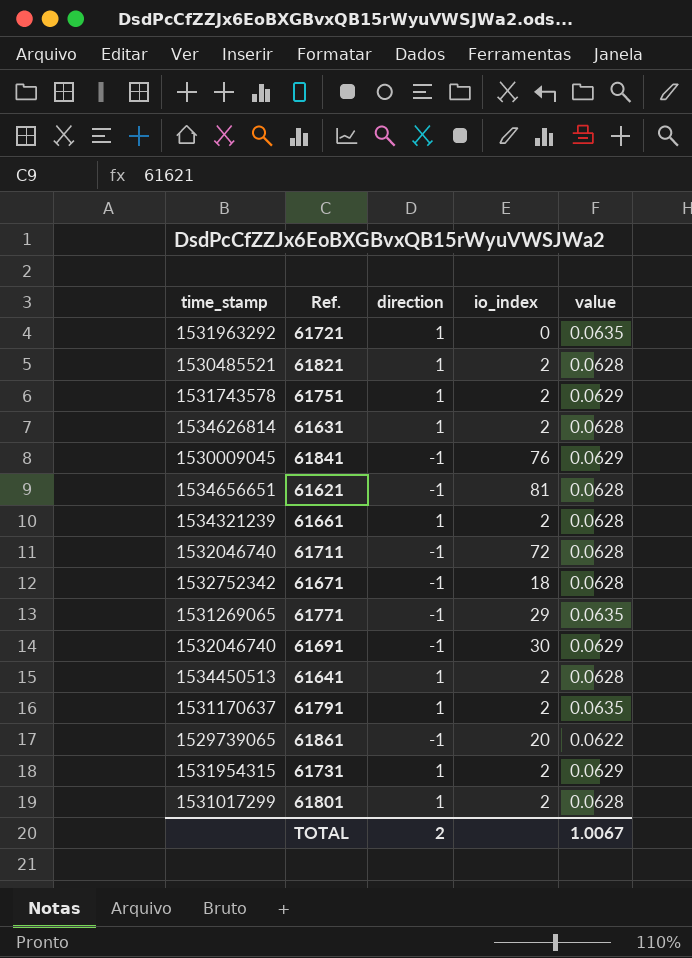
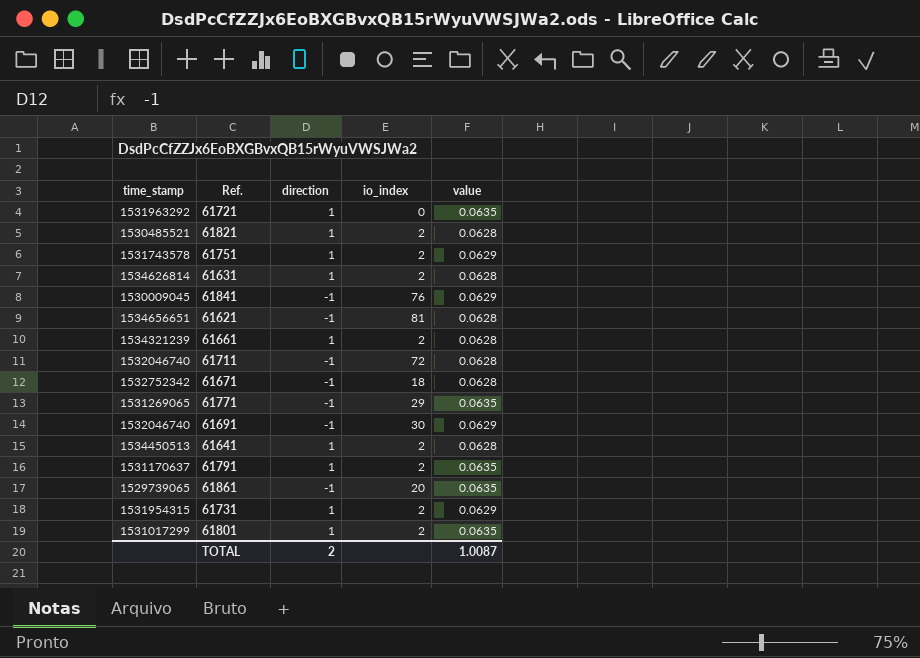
61861 | value: 0.0622 -> 0.0635
61801 | value: 0.0628 -> 0.0635
TOTAL | value: 1.0067 -> 1.0087

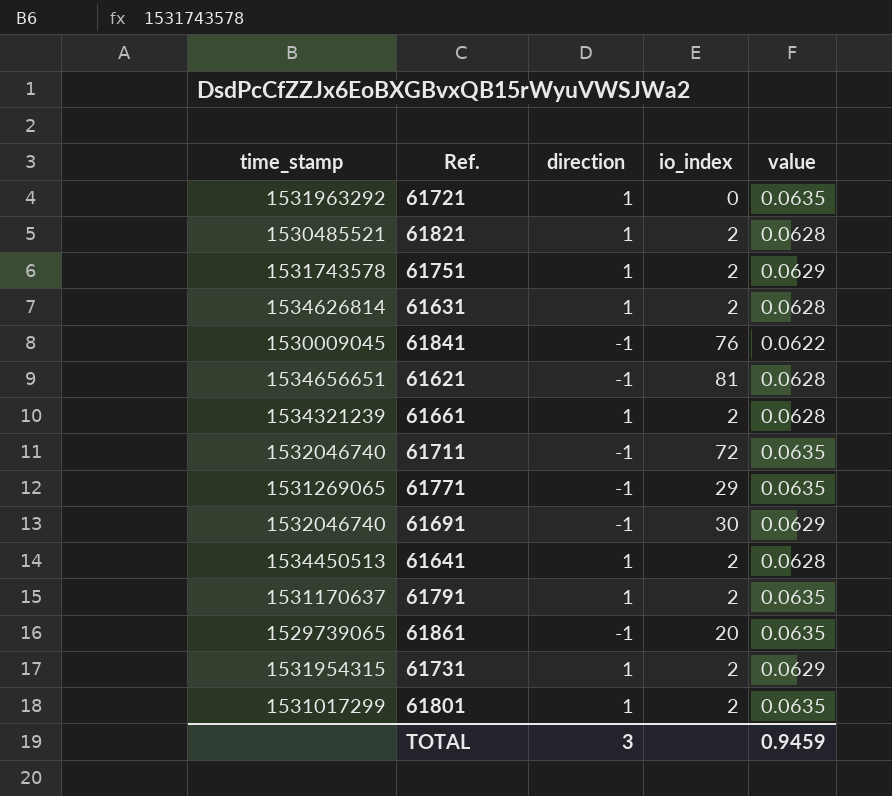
row 61671: 1532752342 | -1 | 18 | 0.0628 -> none
61841 | value: 0.0629 -> 0.0622
61711 | value: 0.0628 -> 0.0635
TOTAL | direction: 2 -> 3
TOTAL | value: 1.0087 -> 0.9459

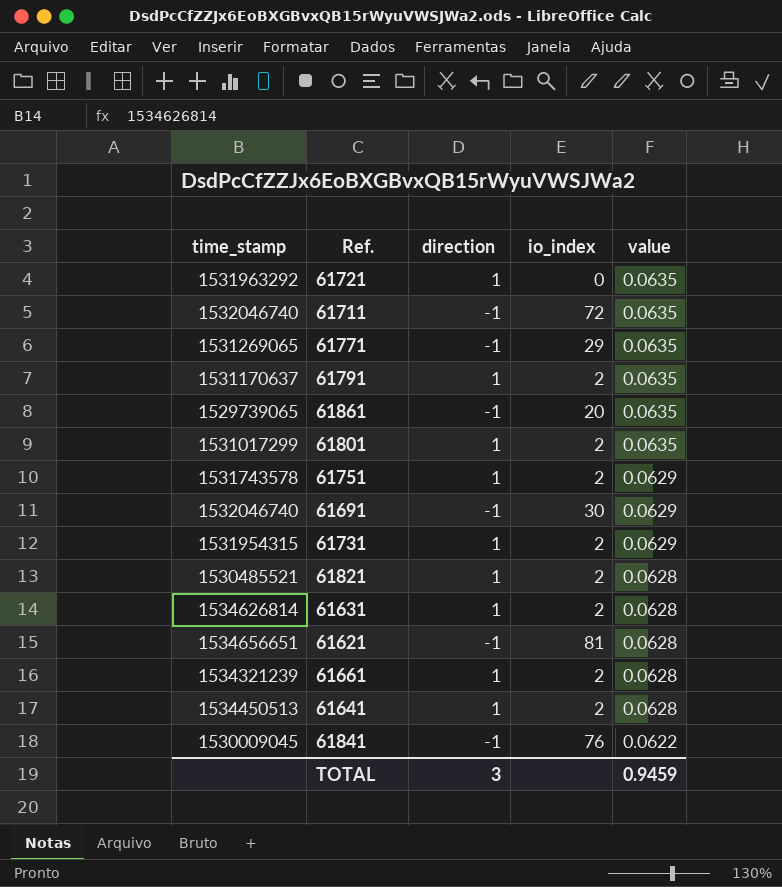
row order: none -> value descending

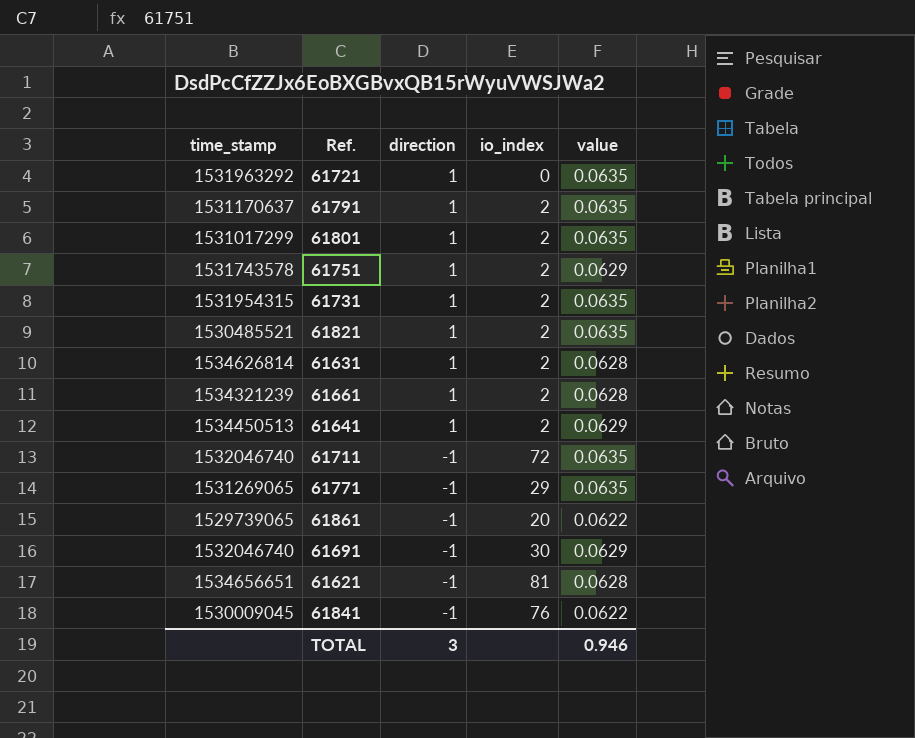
row order: value descending -> direction descending
61731 | value: 0.0629 -> 0.0635
61821 | value: 0.0628 -> 0.0635
61641 | value: 0.0628 -> 0.0629
61861 | value: 0.0635 -> 0.0622
TOTAL | value: 0.9459 -> 0.946

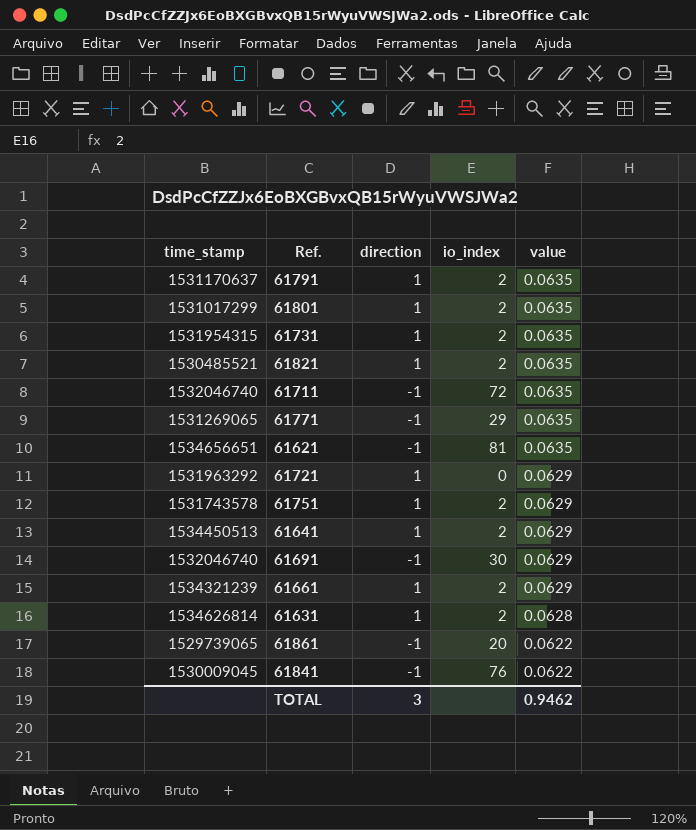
row order: direction descending -> value descending
61621 | value: 0.0628 -> 0.0635
61721 | value: 0.0635 -> 0.0629
61661 | value: 0.0628 -> 0.0629
TOTAL | value: 0.946 -> 0.9462

